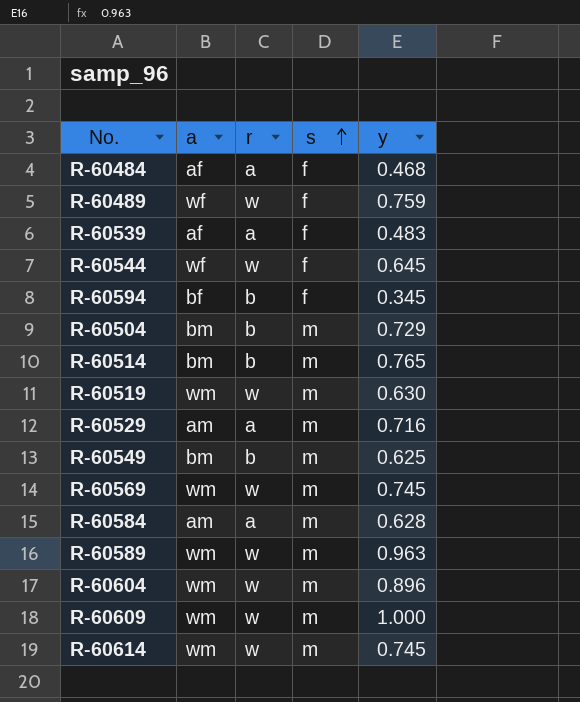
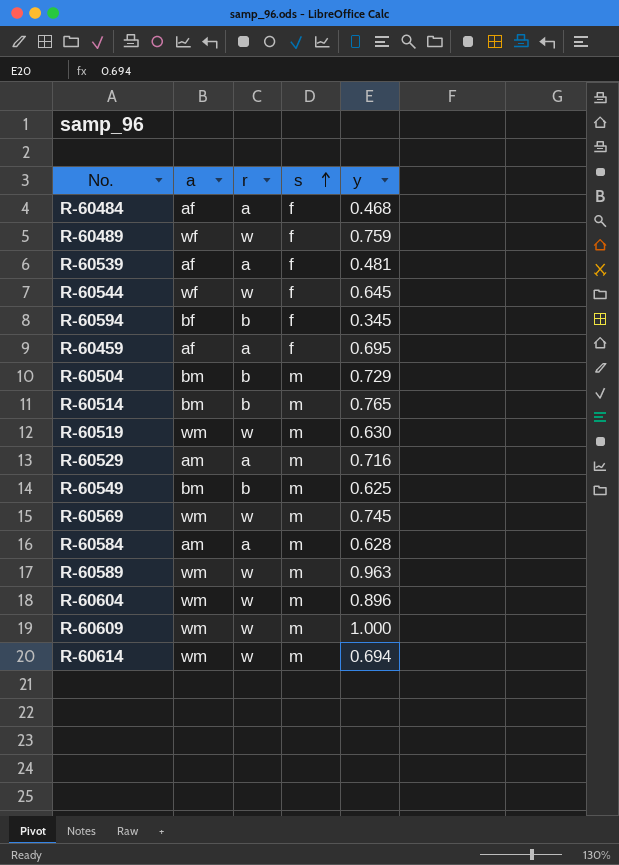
R-60539 | y: 0.483 -> 0.481
row R-60459: none -> af | a | f | 0.695
R-60614 | y: 0.745 -> 0.694

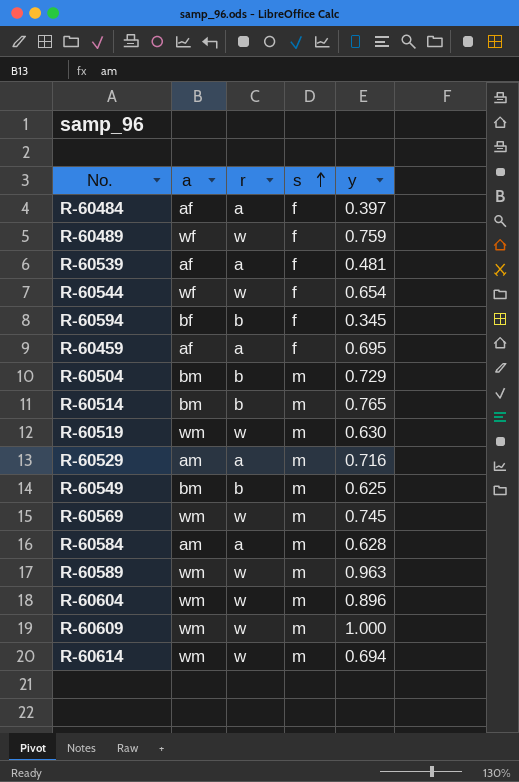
R-60484 | y: 0.468 -> 0.397
R-60544 | y: 0.645 -> 0.654

